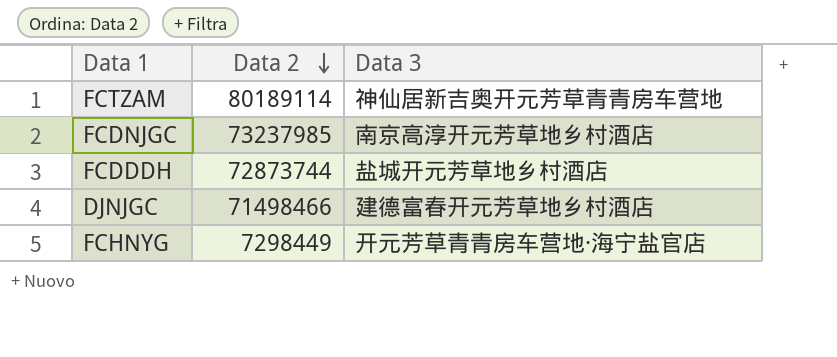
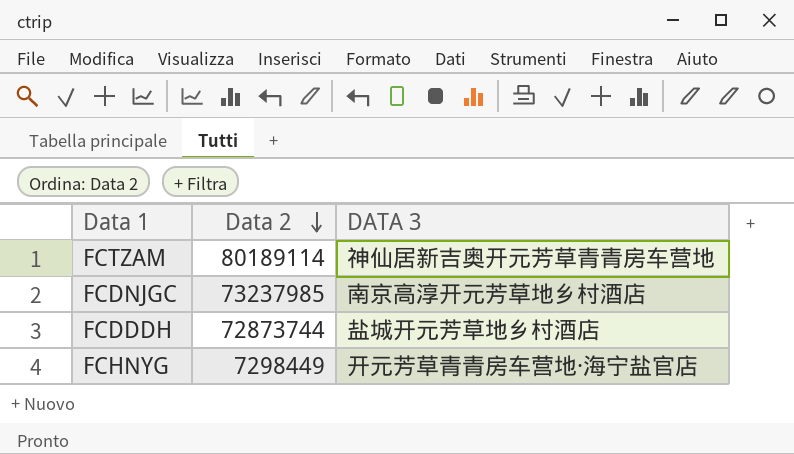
column name: Data 3 -> DATA 3
row DJNJGC: 71498466 | 建德富春开元芳草地乡村酒店 -> none

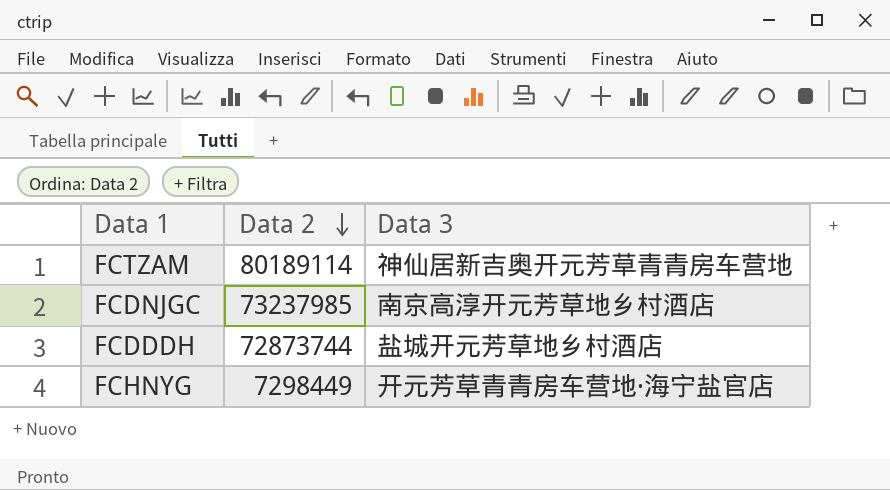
column name: DATA 3 -> Data 3

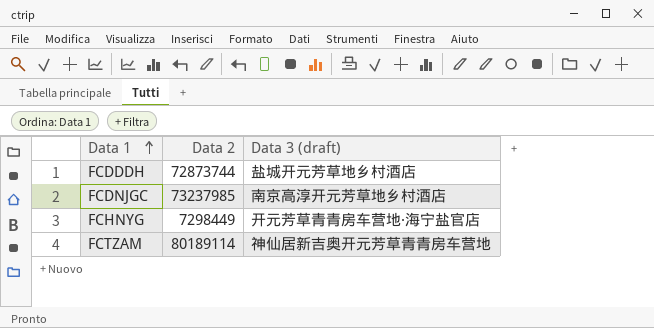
row order: Data 2 descending -> Data 1 ascending
column name: Data 3 -> Data 3 (draft)

